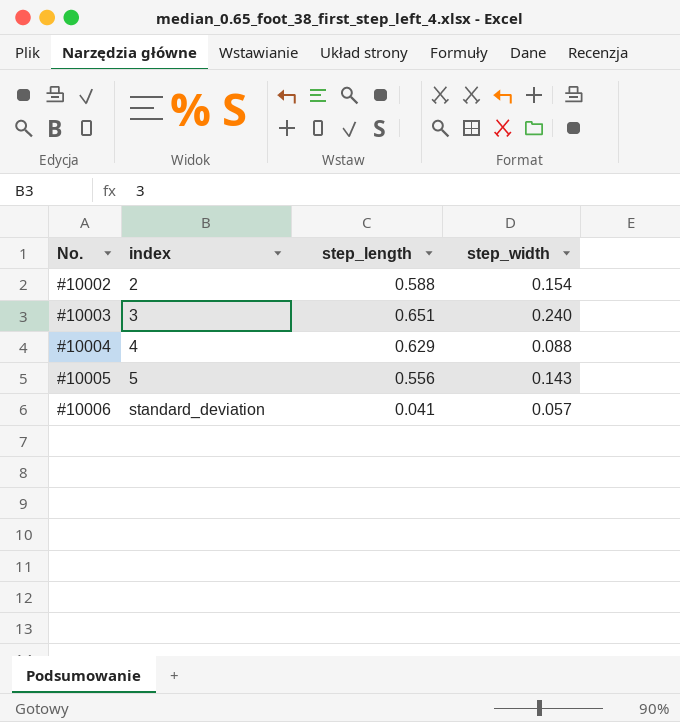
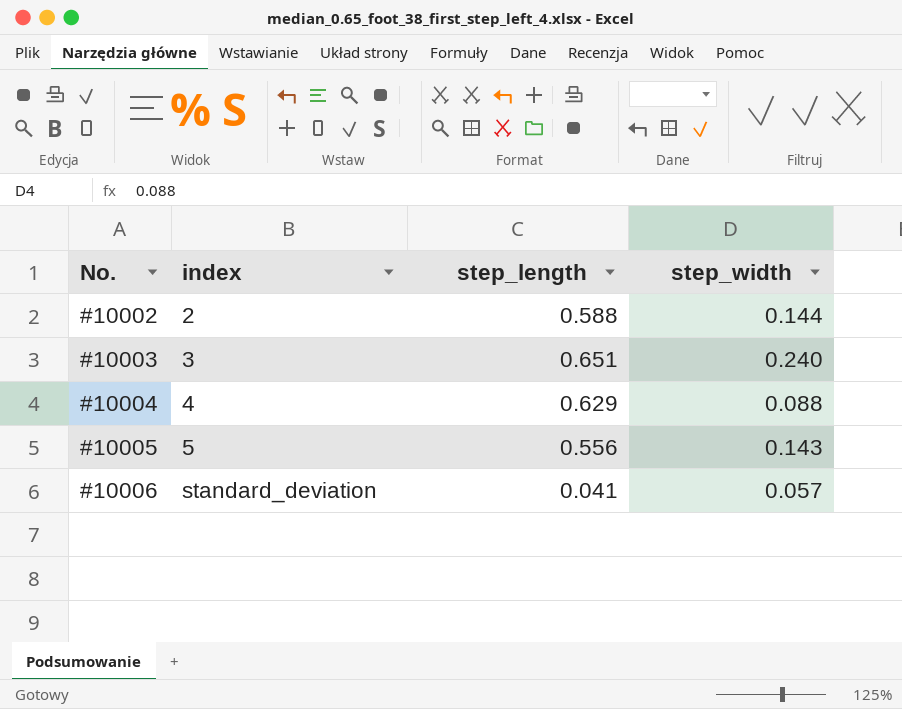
#10002 | step_width: 0.154 -> 0.144

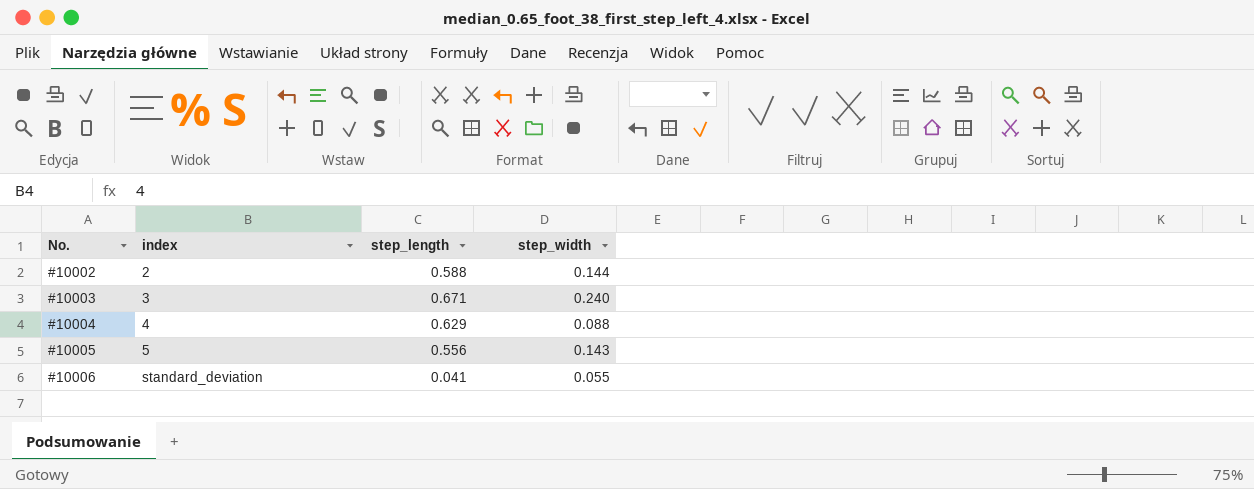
#10003 | step_length: 0.651 -> 0.671
#10006 | step_width: 0.057 -> 0.055

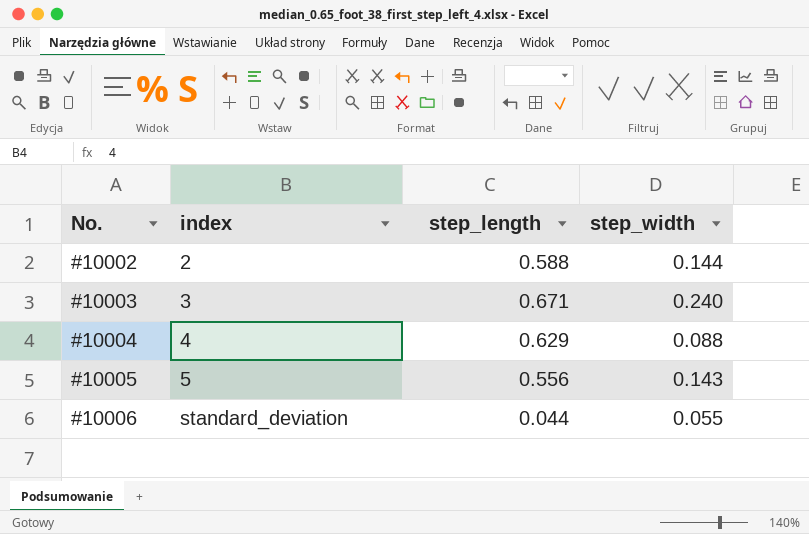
#10006 | step_length: 0.041 -> 0.044

